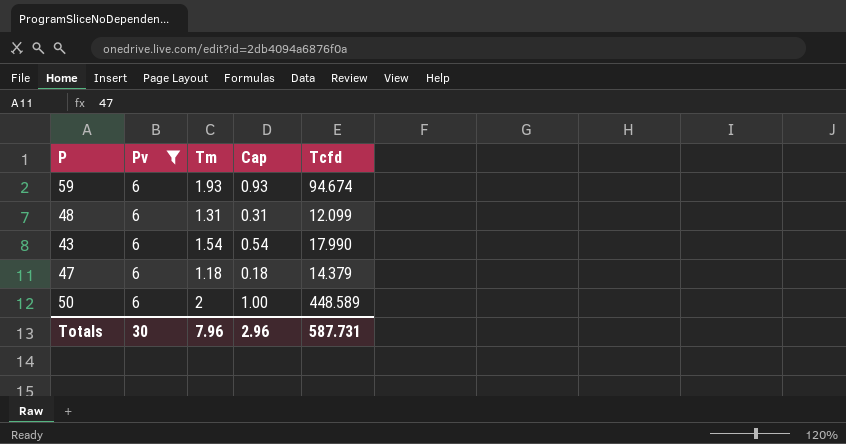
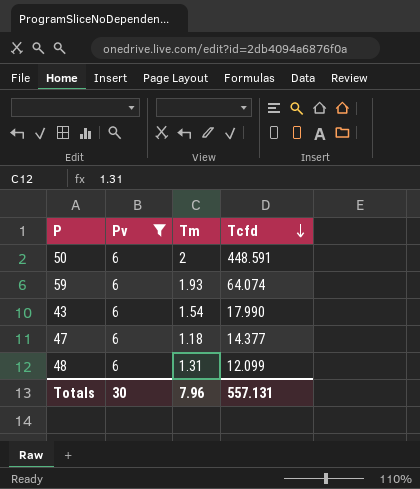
row order: none -> Tcfd descending
column Cap | formula: [Tm] - 1 -> none
50 | Tcfd: 448.589 -> 448.591
59 | Tcfd: 94.674 -> 64.074
47 | Tcfd: 14.379 -> 14.377
Totals | Tcfd: 587.731 -> 557.131

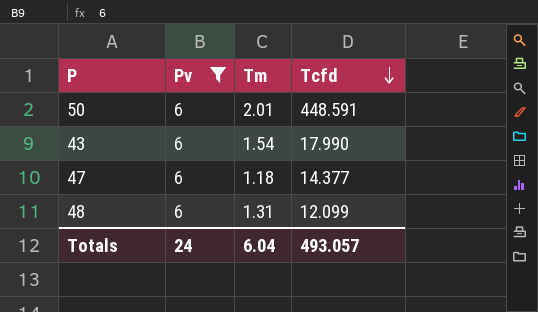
row 59: 6 | 1.93 | 64.074 -> none
50 | Tm: 2 -> 2.01
Totals | Pv: 30 -> 24
Totals | Tm: 7.96 -> 6.04
Totals | Tcfd: 557.131 -> 493.057

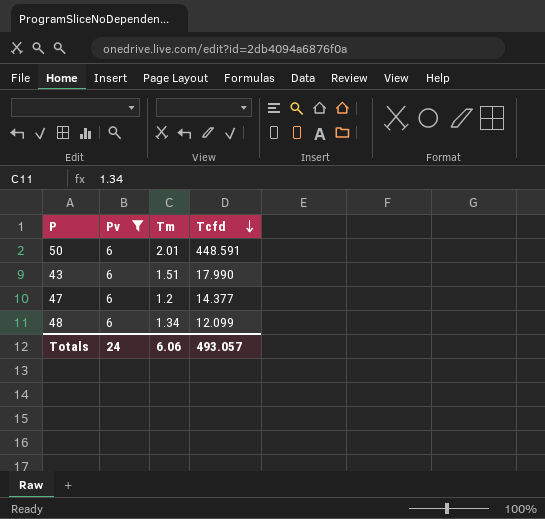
43 | Tm: 1.54 -> 1.51
47 | Tm: 1.18 -> 1.2
48 | Tm: 1.31 -> 1.34
Totals | Tm: 6.04 -> 6.06

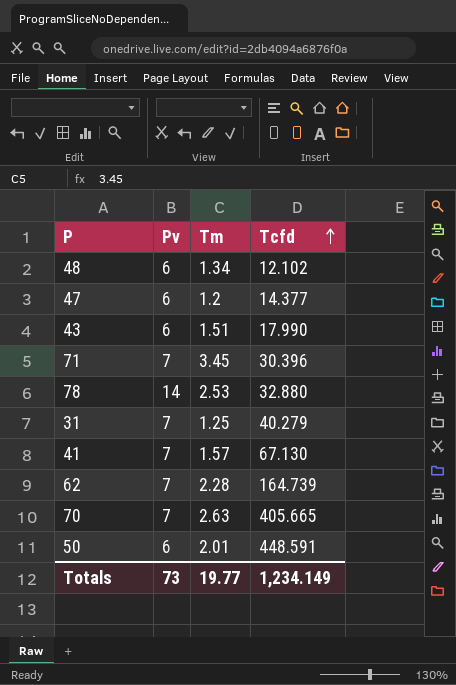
filter: Pv = 6 -> none
row order: Tcfd descending -> Tcfd ascending
48 | Tcfd: 12.099 -> 12.102
Totals | Pv: 24 -> 73
Totals | Tm: 6.06 -> 19.77
Totals | Tcfd: 493.057 -> 1,234.149

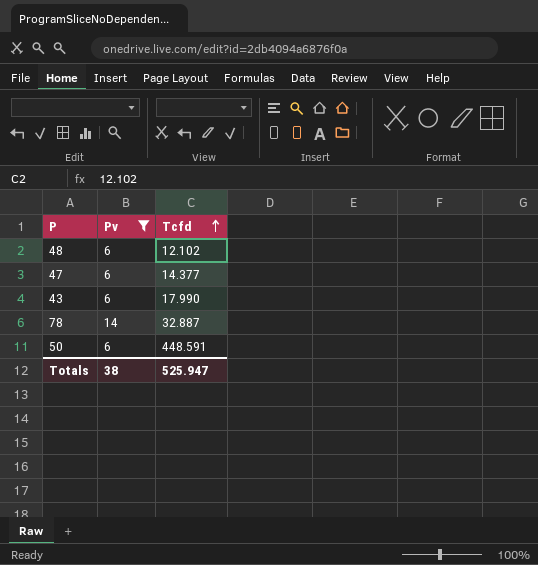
filter: none -> Pv != 7
column Tm | position: 3 -> none
78 | Tcfd: 32.880 -> 32.887
Totals | Pv: 73 -> 38
Totals | Tcfd: 1,234.149 -> 525.947

